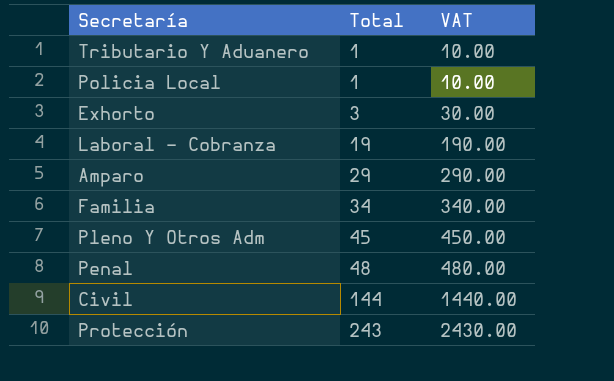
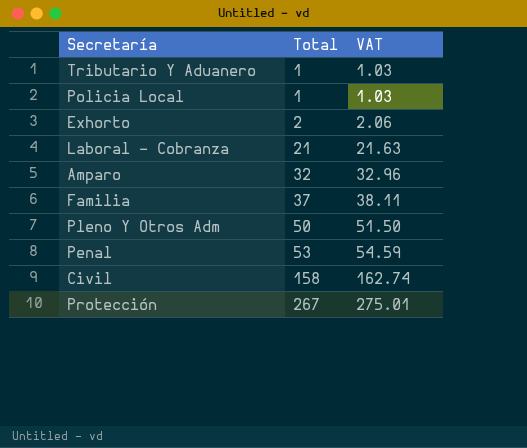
column VAT | formula: [Total] * 10 -> [Total] * 1.03
Exhorto | Total: 3 -> 2
Laboral - Cobranza | Total: 19 -> 21
Amparo | Total: 29 -> 32
Familia | Total: 34 -> 37
Pleno Y Otros Adm | Total: 45 -> 50
Penal | Total: 48 -> 53
Civil | Total: 144 -> 158
Protección | Total: 243 -> 267

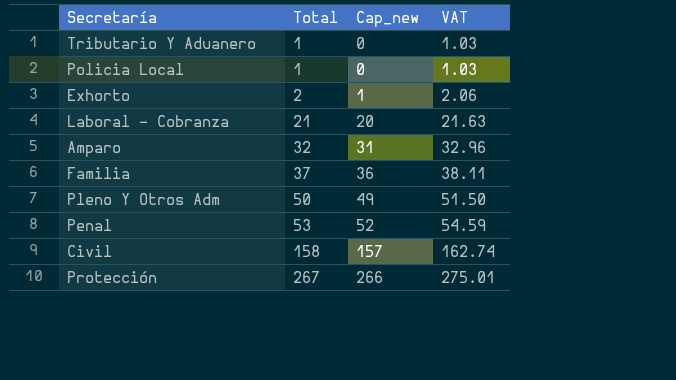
column Cap_new | formula: none -> [Total] - 1

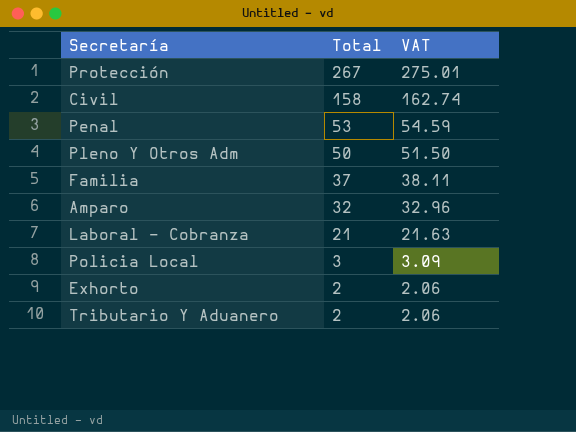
row order: Total ascending -> Total descending
column Cap_new | formula: [Total] - 1 -> none
Policia Local | Total: 1 -> 3
Policia Local | VAT: 1.03 -> 3.09
Tributario Y Aduanero | Total: 1 -> 2
Tributario Y Aduanero | VAT: 1.03 -> 2.06

